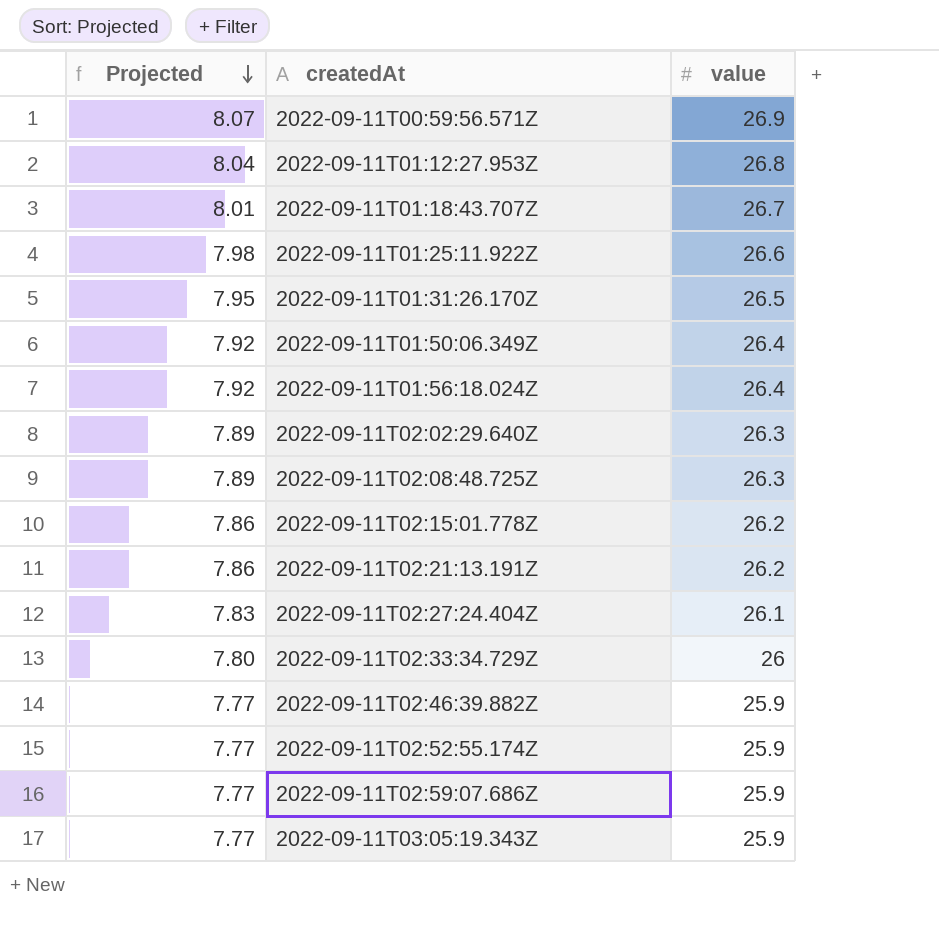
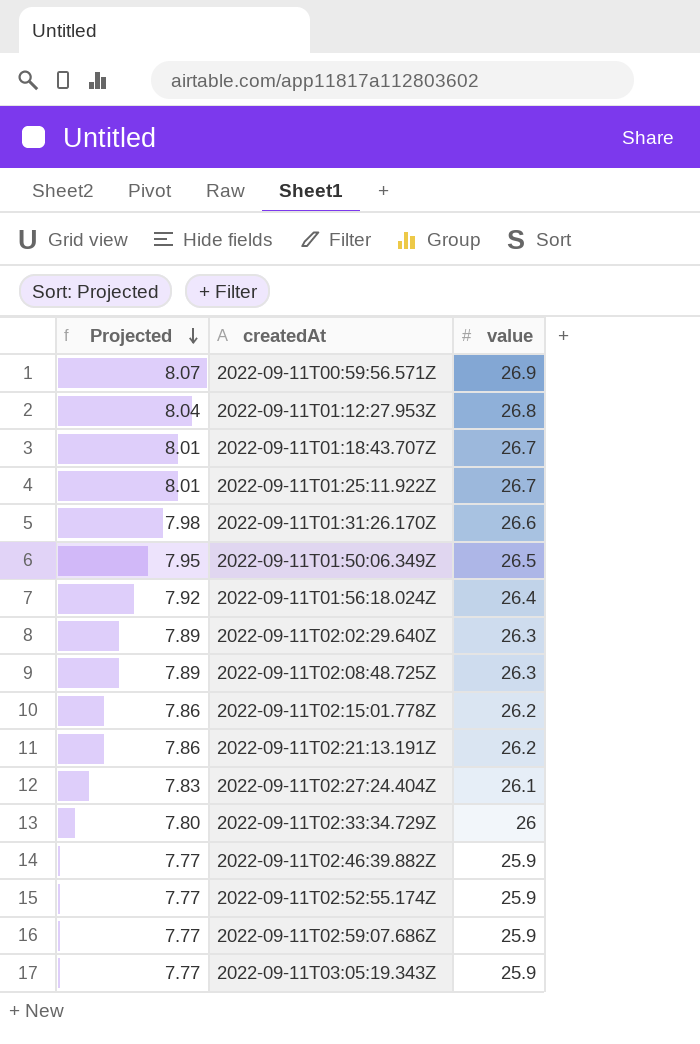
2022-09-11T01:25:11.922Z | Projected: 7.98 -> 8.01
2022-09-11T01:25:11.922Z | value: 26.6 -> 26.7
2022-09-11T01:31:26.170Z | Projected: 7.95 -> 7.98
2022-09-11T01:31:26.170Z | value: 26.5 -> 26.6
2022-09-11T01:50:06.349Z | Projected: 7.92 -> 7.95
2022-09-11T01:50:06.349Z | value: 26.4 -> 26.5

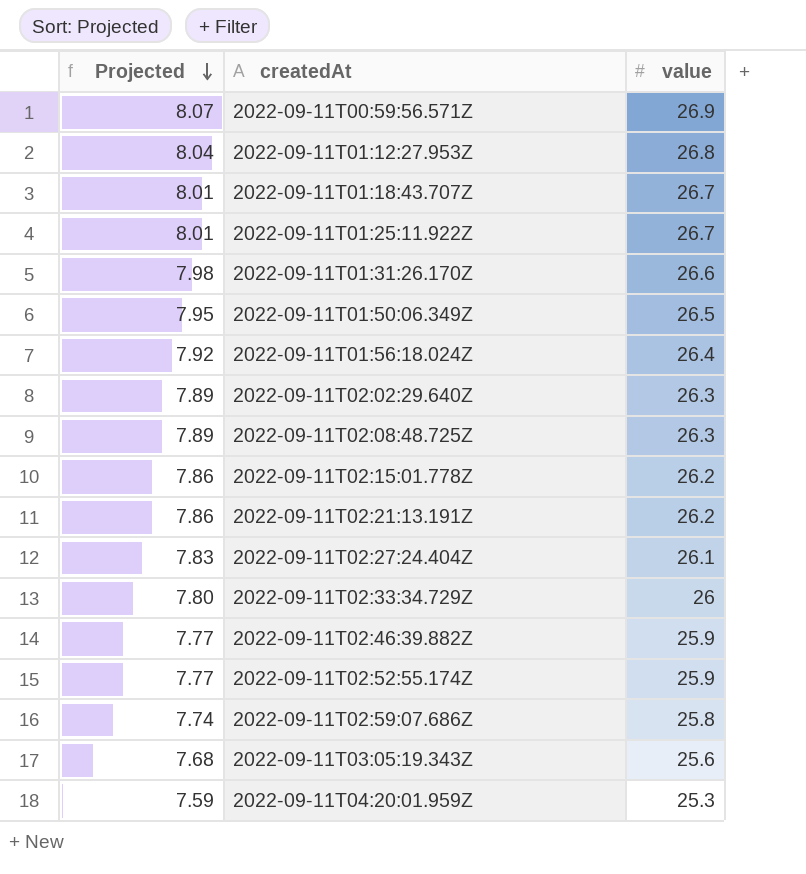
2022-09-11T02:59:07.686Z | Projected: 7.77 -> 7.74
2022-09-11T02:59:07.686Z | value: 25.9 -> 25.8
2022-09-11T03:05:19.343Z | Projected: 7.77 -> 7.68
2022-09-11T03:05:19.343Z | value: 25.9 -> 25.6
row 2022-09-11T04:20:01.959Z: none -> 7.59 | 25.3

